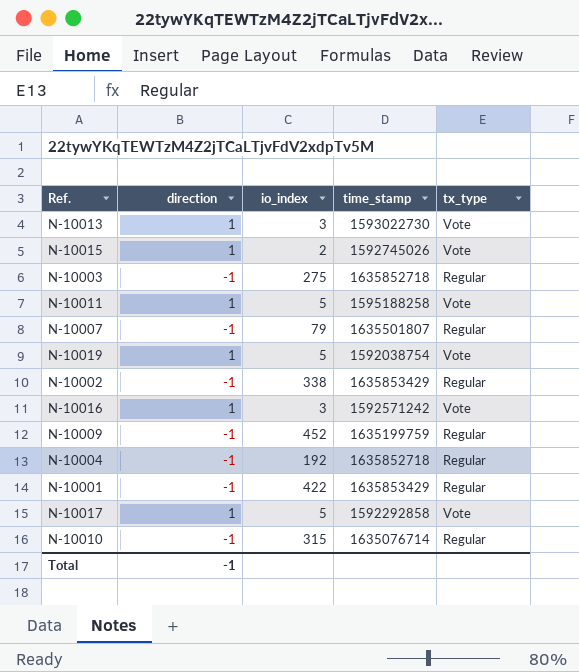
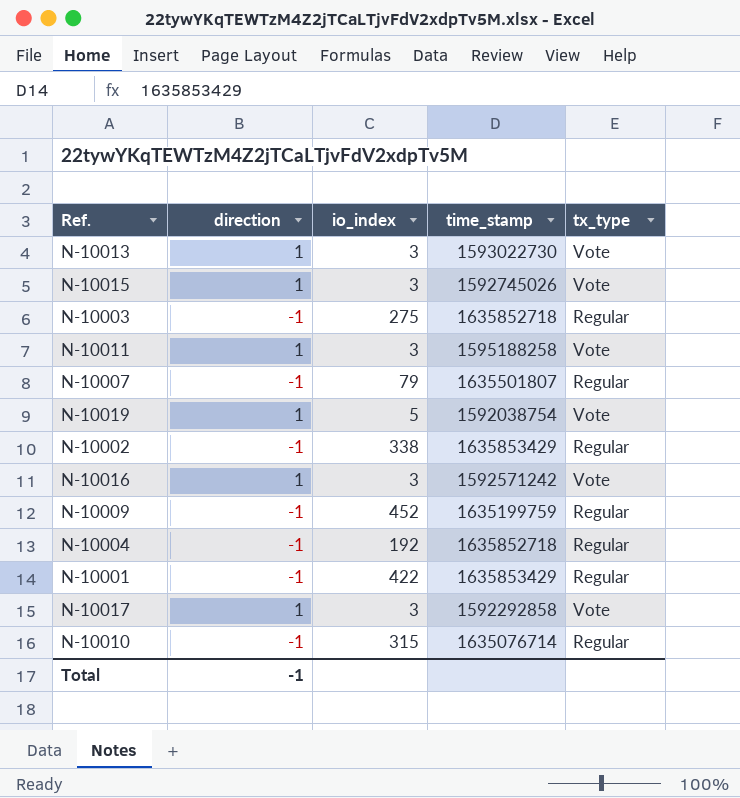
N-10015 | io_index: 2 -> 3
N-10011 | io_index: 5 -> 3
N-10017 | io_index: 5 -> 3

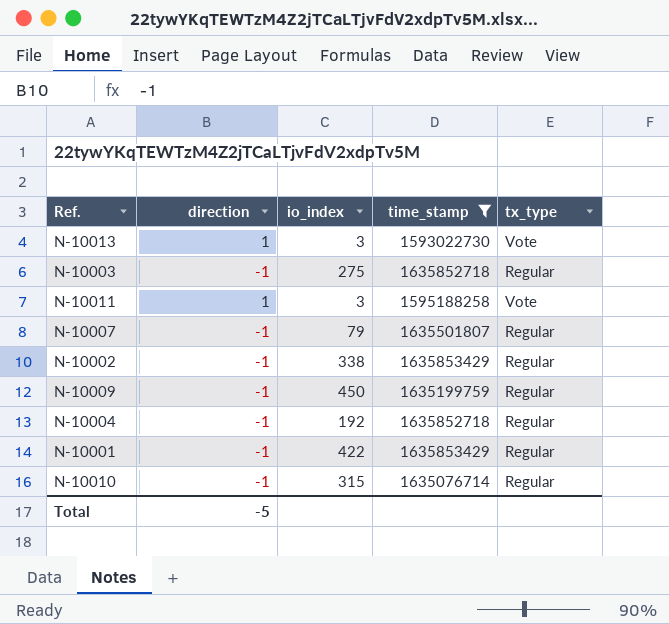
filter: none -> time_stamp >= 1593022730
N-10009 | io_index: 452 -> 450
Total | direction: -1 -> -5

